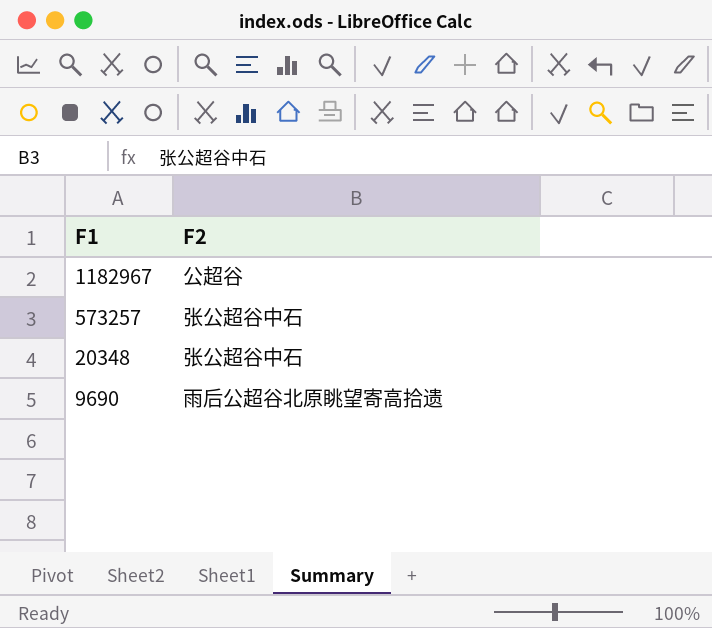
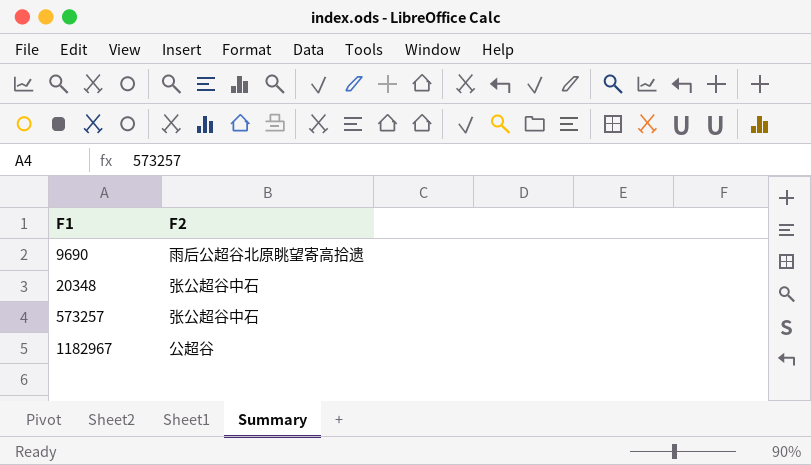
row order: F1 descending -> F1 ascending

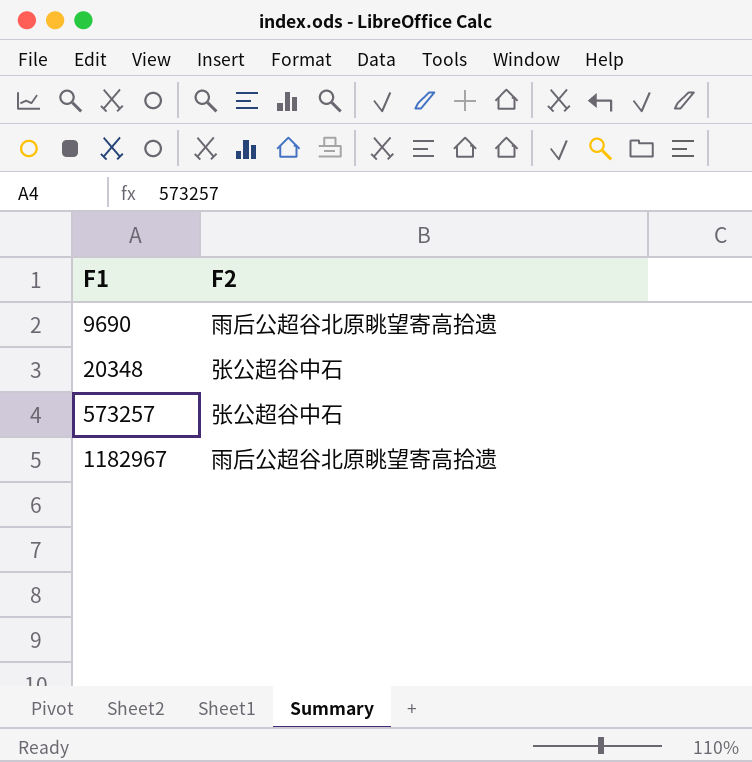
1182967 | F2: 公超谷 -> 雨后公超谷北原眺望寄高拾遗

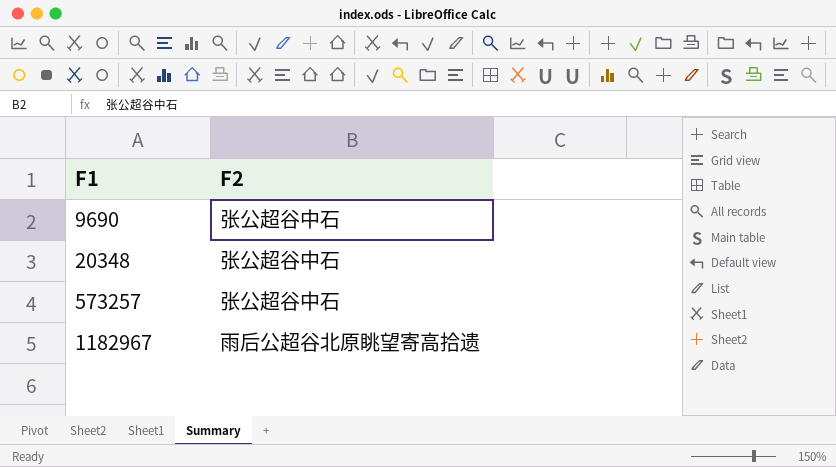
9690 | F2: 雨后公超谷北原眺望寄高拾遗 -> 张公超谷中石

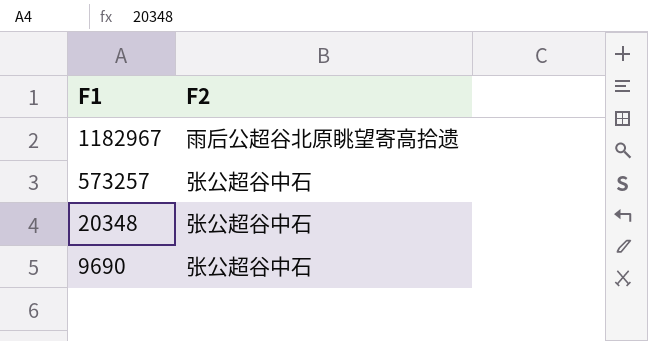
row order: F1 ascending -> F1 descending

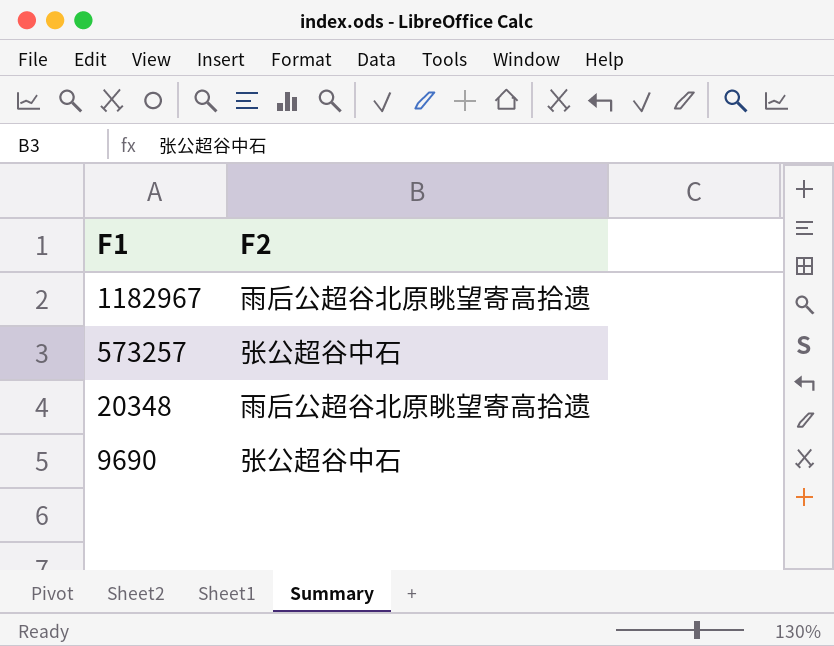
20348 | F2: 张公超谷中石 -> 雨后公超谷北原眺望寄高拾遗

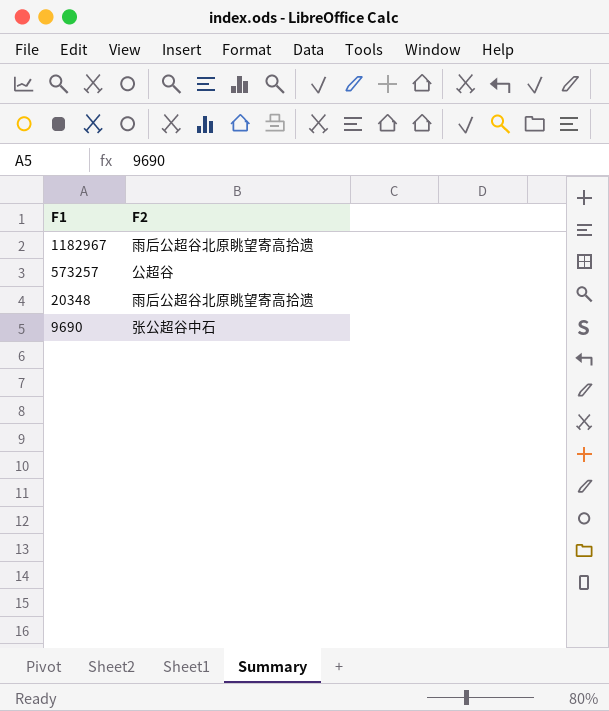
573257 | F2: 张公超谷中石 -> 公超谷

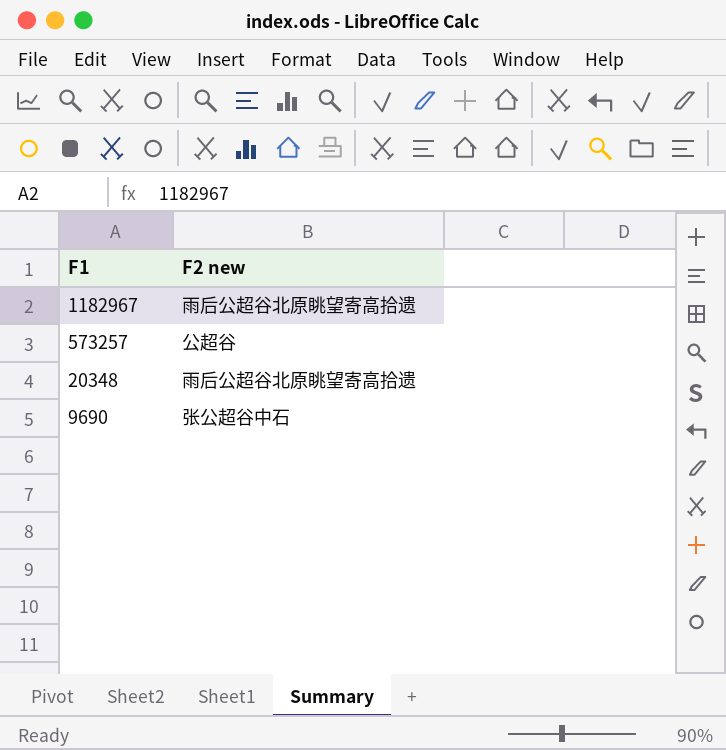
column name: F2 -> F2 new

